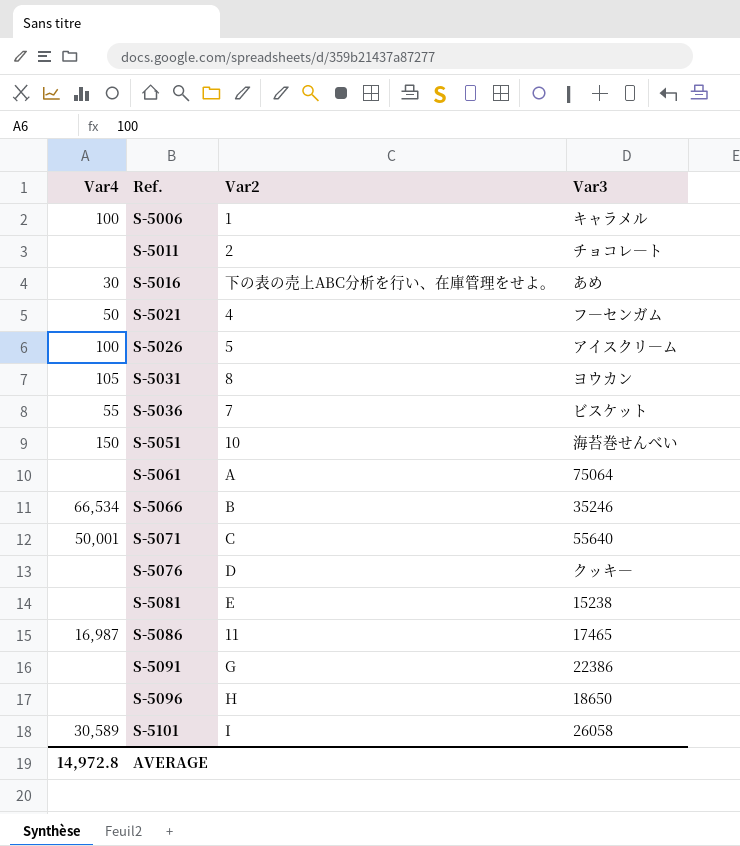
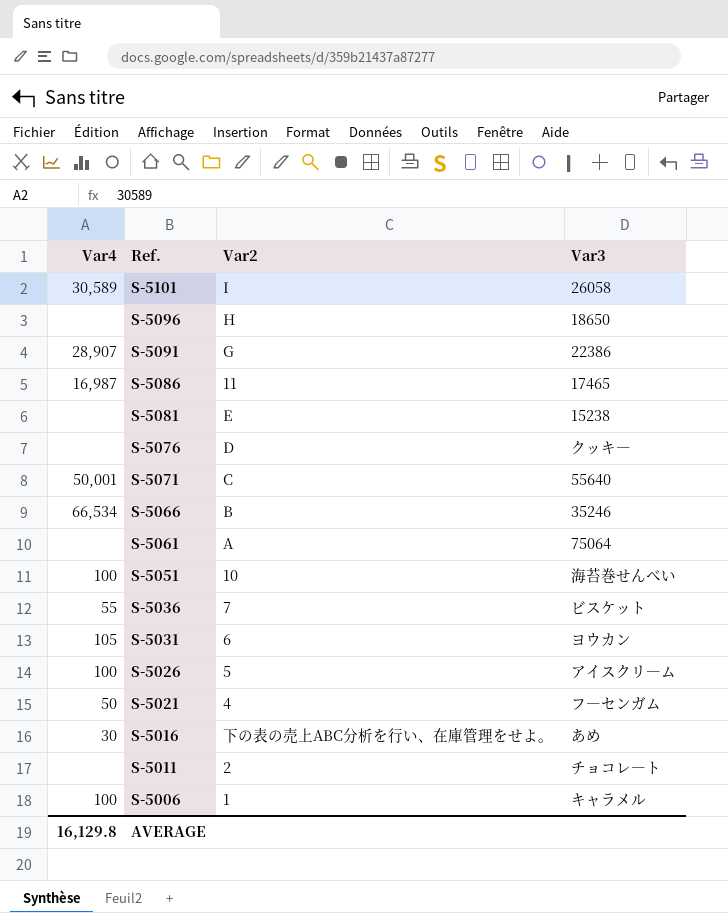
row order: Ref. ascending -> Ref. descending
S-5091 | Var4: none -> 28,907
S-5051 | Var4: 150 -> 100
S-5031 | Var2: 8 -> 6
AVERAGE | Var4: 14,972.8 -> 16,129.8

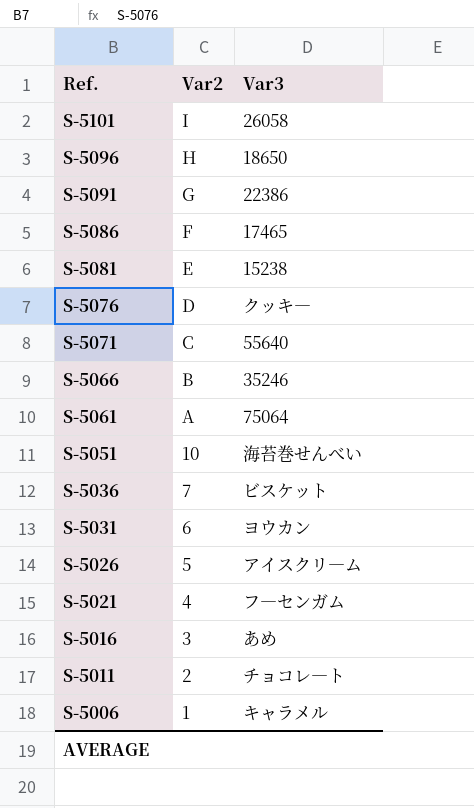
column Var4 | position: 1 -> none
S-5086 | Var2: 11 -> F
S-5016 | Var2: 下の表の売上ABC分析を行い、在庫管理をせよ。 -> 3

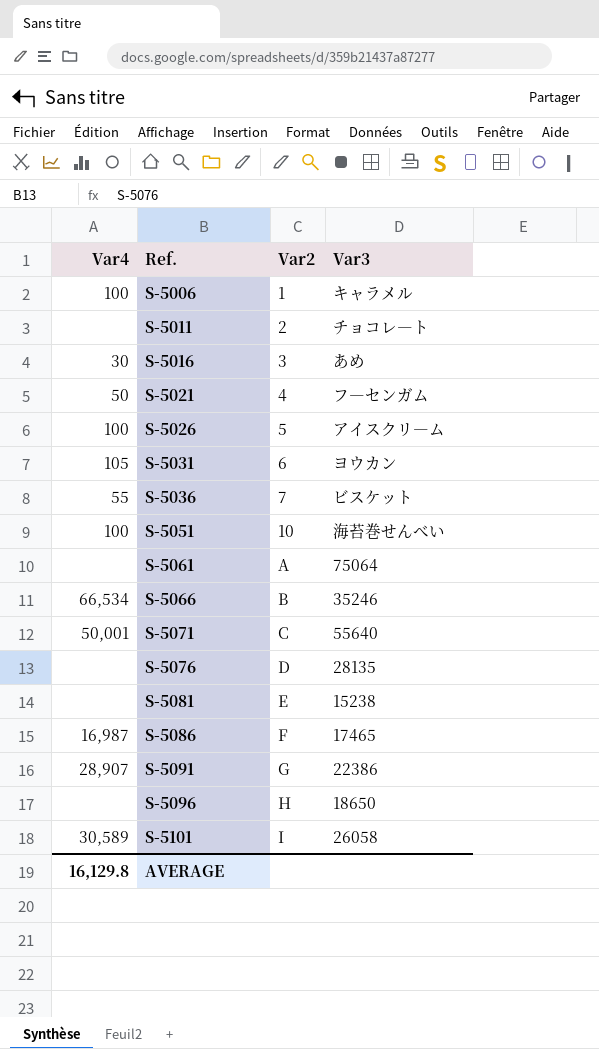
row order: Ref. descending -> Ref. ascending
column Var4 | position: none -> 1
S-5076 | Var3: クッキ― -> 28135

